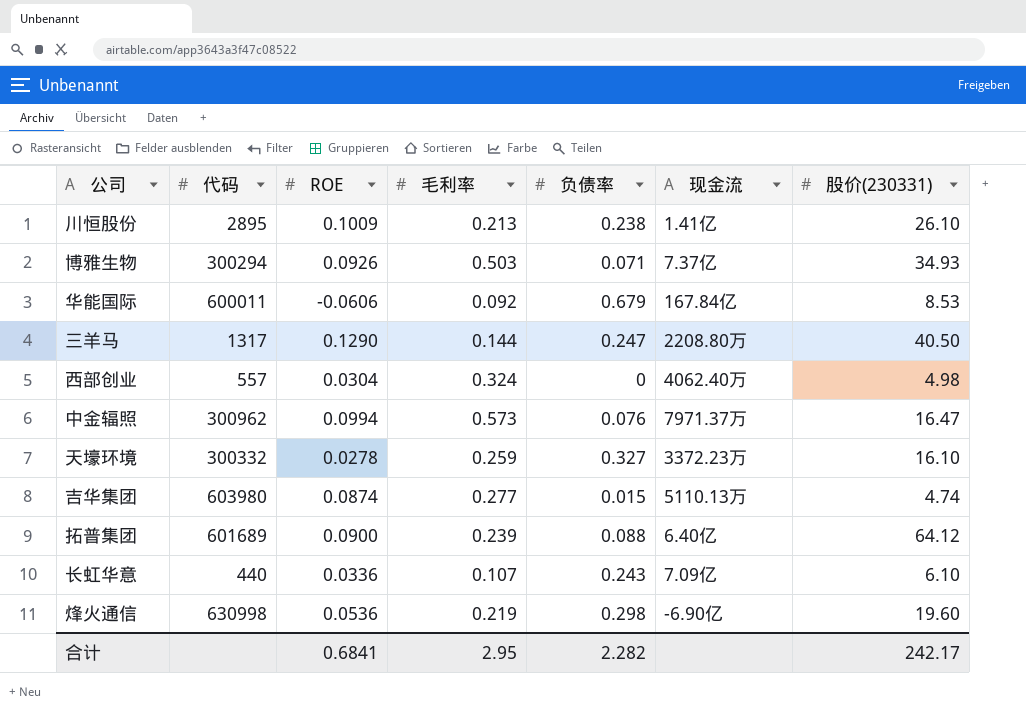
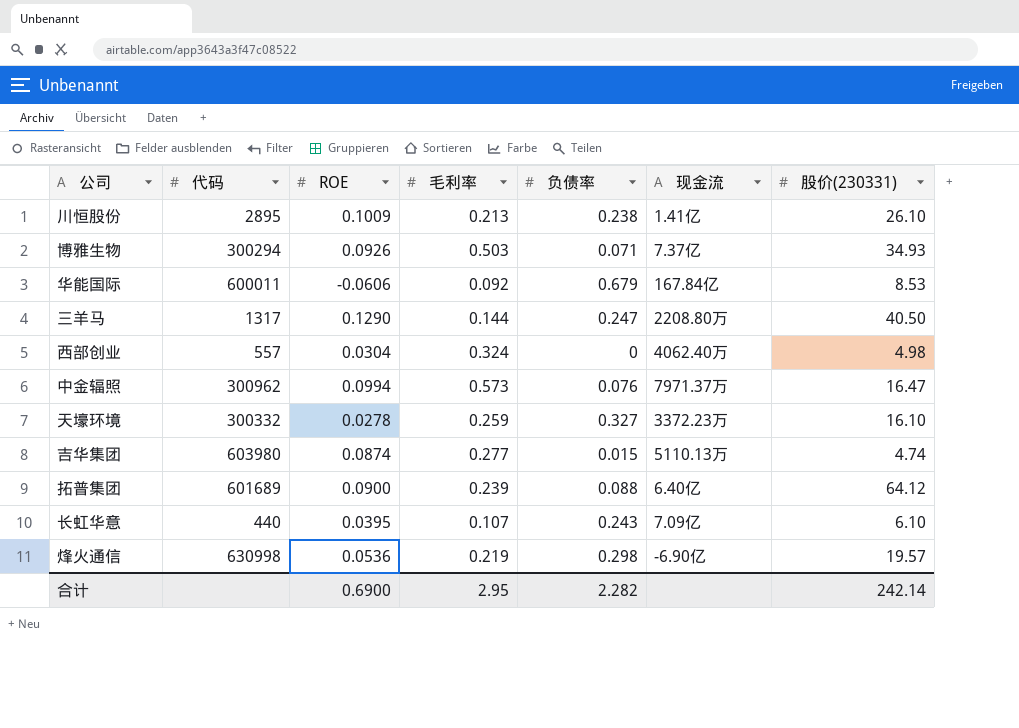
长虹华意 | ROE: 0.0336 -> 0.0395
烽火通信 | 股价(230331): 19.60 -> 19.57
合计 | ROE: 0.6841 -> 0.6900
合计 | 股价(230331): 242.17 -> 242.14

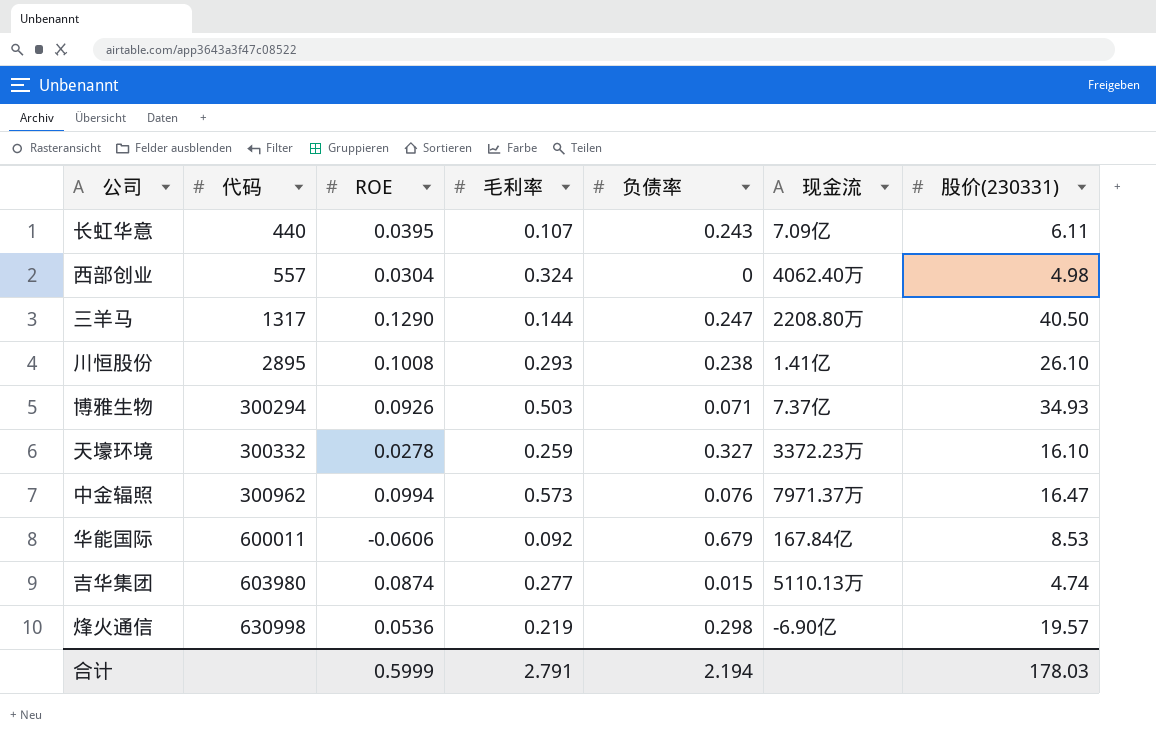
row order: none -> 代码 ascending
row 拓普集团: 601689 | 0.0900 | 0.239 | 0.088 | 6.40亿 | 64.12 -> none
长虹华意 | 股价(230331): 6.10 -> 6.11
川恒股份 | ROE: 0.1009 -> 0.1008
川恒股份 | 毛利率: 0.213 -> 0.293
合计 | ROE: 0.6900 -> 0.5999
合计 | 毛利率: 2.95 -> 2.791
合计 | 负债率: 2.282 -> 2.194
合计 | 股价(230331): 242.14 -> 178.03

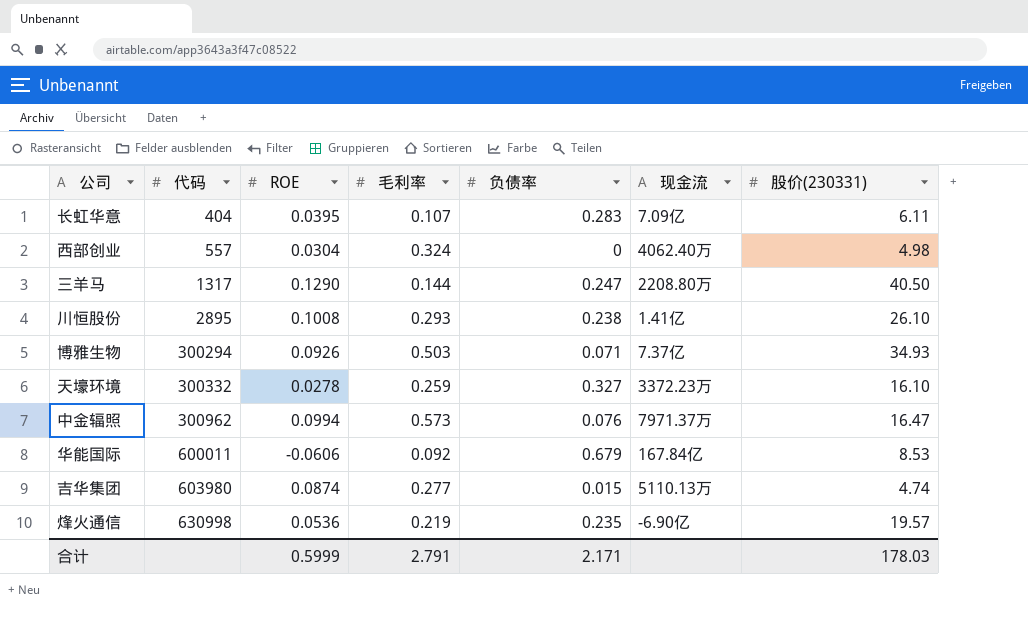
长虹华意 | 代码: 440 -> 404
长虹华意 | 负债率: 0.243 -> 0.283
烽火通信 | 负债率: 0.298 -> 0.235
合计 | 负债率: 2.194 -> 2.171

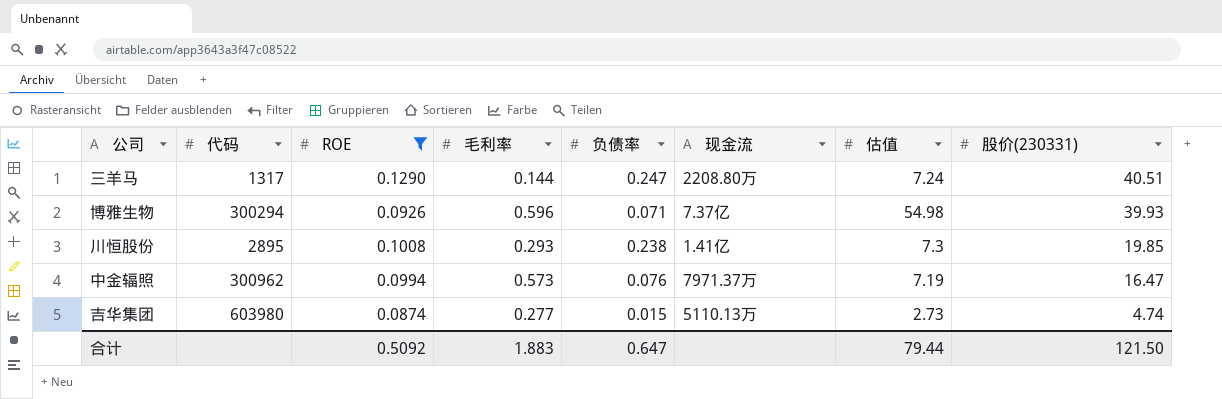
filter: none -> ROE >= 0.0874
row order: 代码 ascending -> 股价(230331) descending
column 估值 | position: none -> 7
三羊马 | 股价(230331): 40.50 -> 40.51
博雅生物 | 毛利率: 0.503 -> 0.596
博雅生物 | 股价(230331): 34.93 -> 39.93
川恒股份 | 股价(230331): 26.10 -> 19.85
合计 | ROE: 0.5999 -> 0.5092
合计 | 毛利率: 2.791 -> 1.883
合计 | 负债率: 2.171 -> 0.647
合计 | 股价(230331): 178.03 -> 121.50

